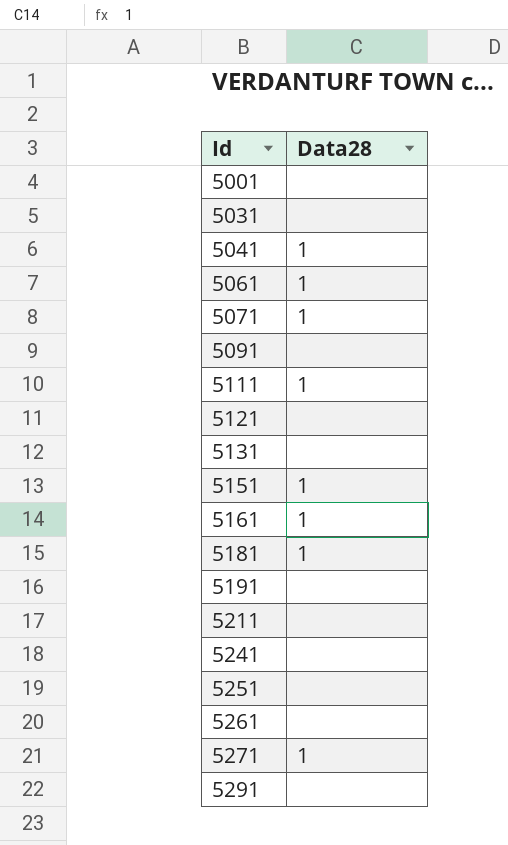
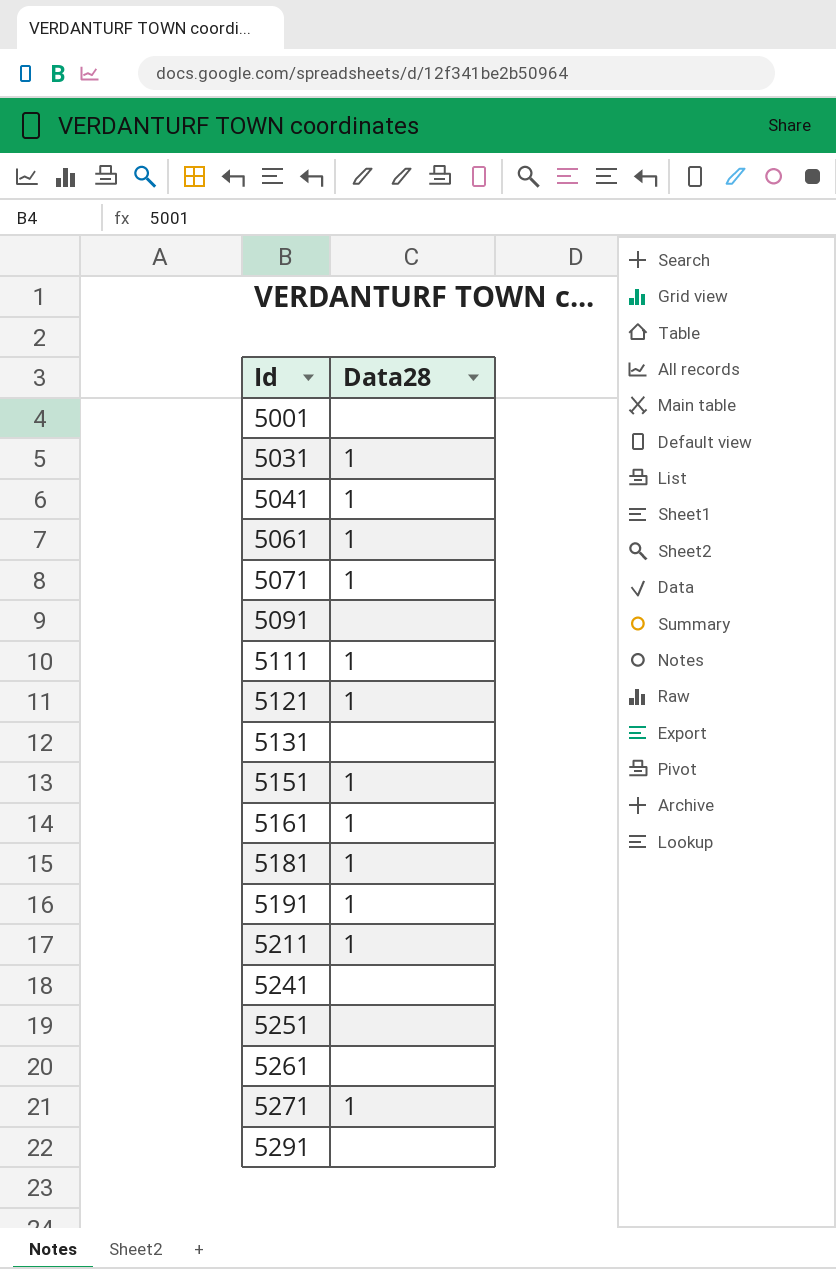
5031 | Data28: none -> 1
5121 | Data28: none -> 1
5191 | Data28: none -> 1
5211 | Data28: none -> 1

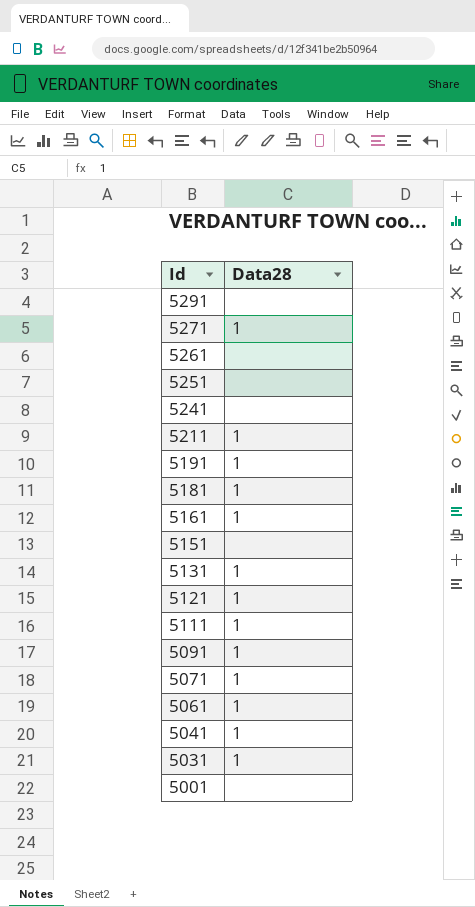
row order: Id ascending -> Id descending
5151 | Data28: 1 -> none
5131 | Data28: none -> 1
5091 | Data28: none -> 1

